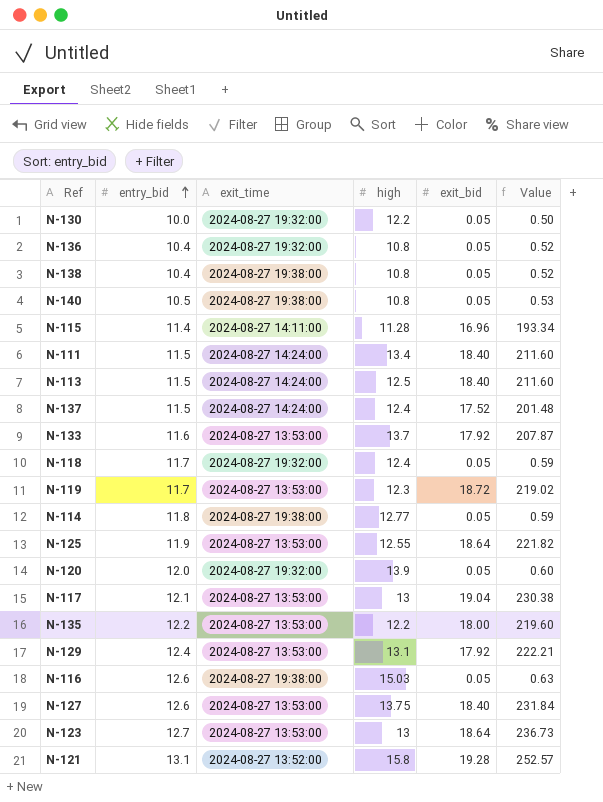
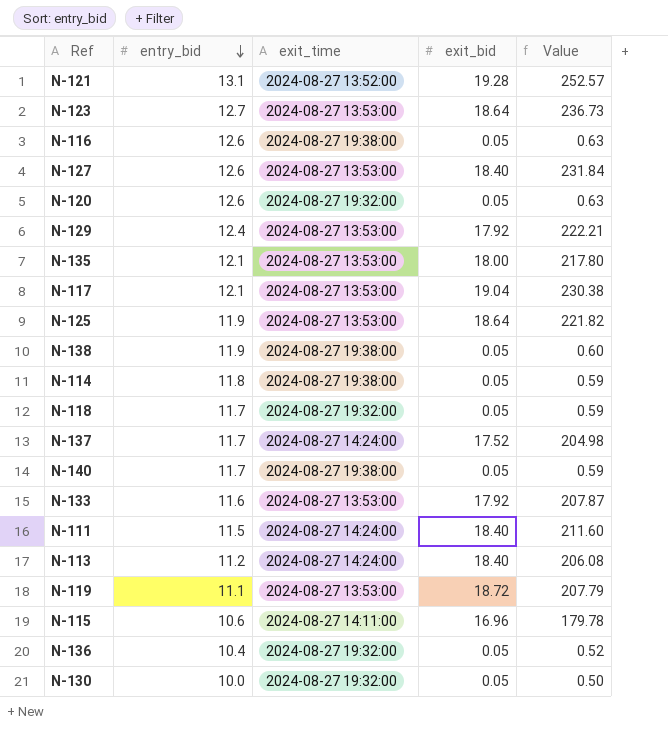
row order: entry_bid ascending -> entry_bid descending
column high | position: 4 -> none
N-120 | entry_bid: 12.0 -> 12.6
N-120 | Value: 0.60 -> 0.63
N-135 | entry_bid: 12.2 -> 12.1
N-135 | Value: 219.60 -> 217.80
N-138 | entry_bid: 10.4 -> 11.9
N-138 | Value: 0.52 -> 0.60
N-137 | entry_bid: 11.5 -> 11.7
N-137 | Value: 201.48 -> 204.98
N-140 | entry_bid: 10.5 -> 11.7
N-140 | Value: 0.53 -> 0.59
N-113 | entry_bid: 11.5 -> 11.2
N-113 | Value: 211.60 -> 206.08
N-119 | entry_bid: 11.7 -> 11.1
N-119 | Value: 219.02 -> 207.79
N-115 | entry_bid: 11.4 -> 10.6
N-115 | Value: 193.34 -> 179.78

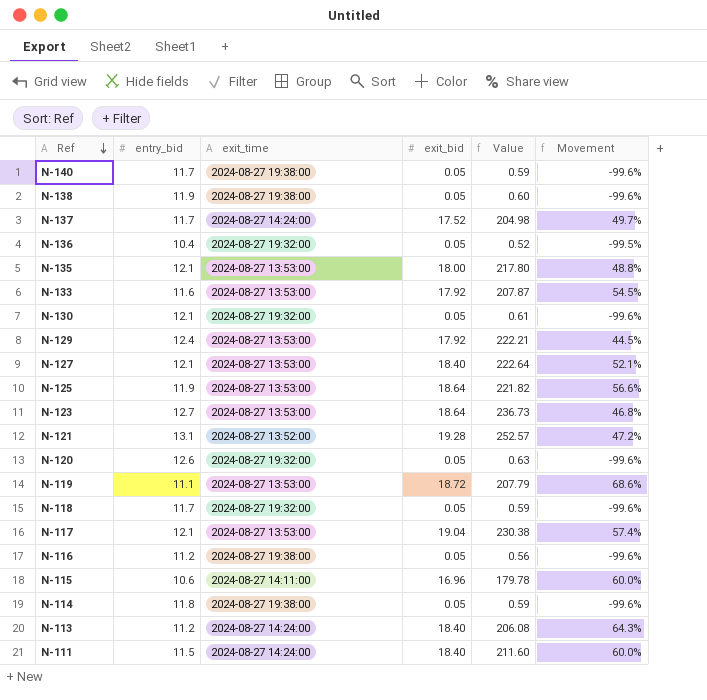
row order: entry_bid descending -> Ref descending
column Movement | formula: none -> ([exit_bid] - [entry_bid]) / [entry_bid]
N-130 | entry_bid: 10.0 -> 12.1
N-130 | Value: 0.50 -> 0.61
N-127 | entry_bid: 12.6 -> 12.1
N-127 | Value: 231.84 -> 222.64
N-116 | entry_bid: 12.6 -> 11.2
N-116 | Value: 0.63 -> 0.56

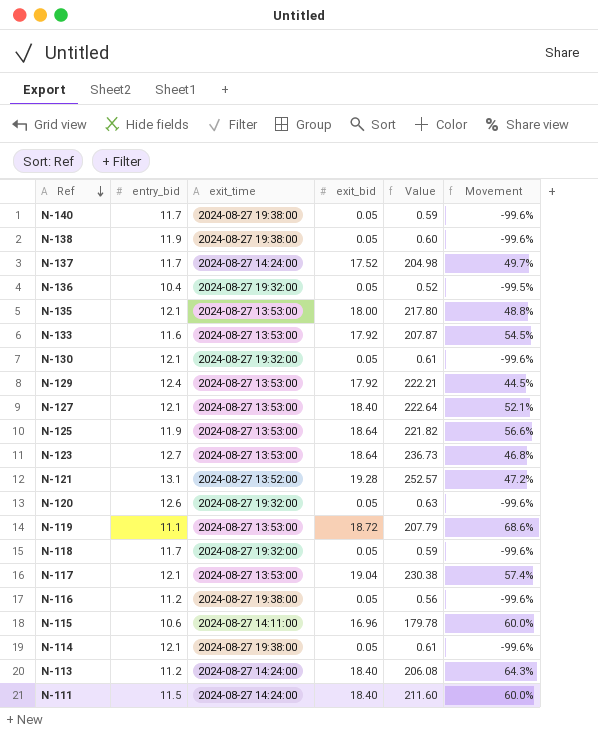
N-114 | entry_bid: 11.8 -> 12.1
N-114 | Value: 0.59 -> 0.61

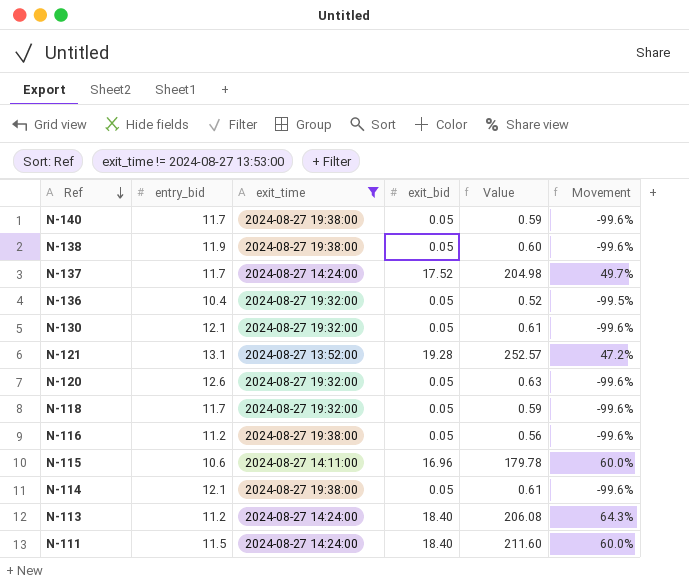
filter: none -> exit_time != 2024-08-27 13:53:00

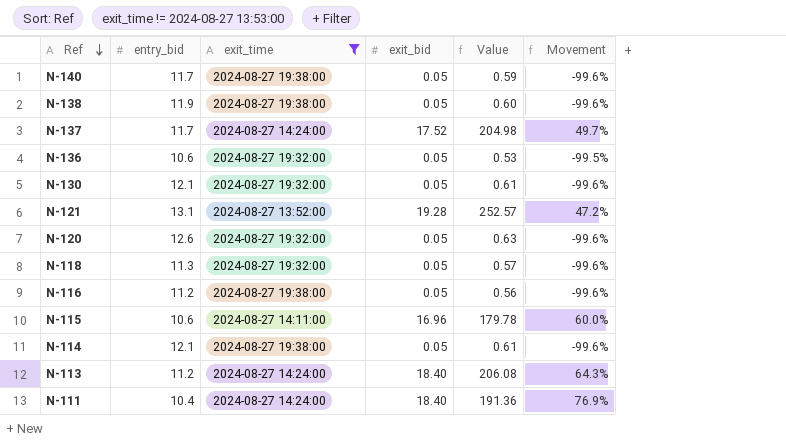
N-136 | entry_bid: 10.4 -> 10.6
N-136 | Value: 0.52 -> 0.53
N-118 | entry_bid: 11.7 -> 11.3
N-118 | Value: 0.59 -> 0.57
N-111 | entry_bid: 11.5 -> 10.4
N-111 | Value: 211.60 -> 191.36
N-111 | Movement: 60.0% -> 76.9%

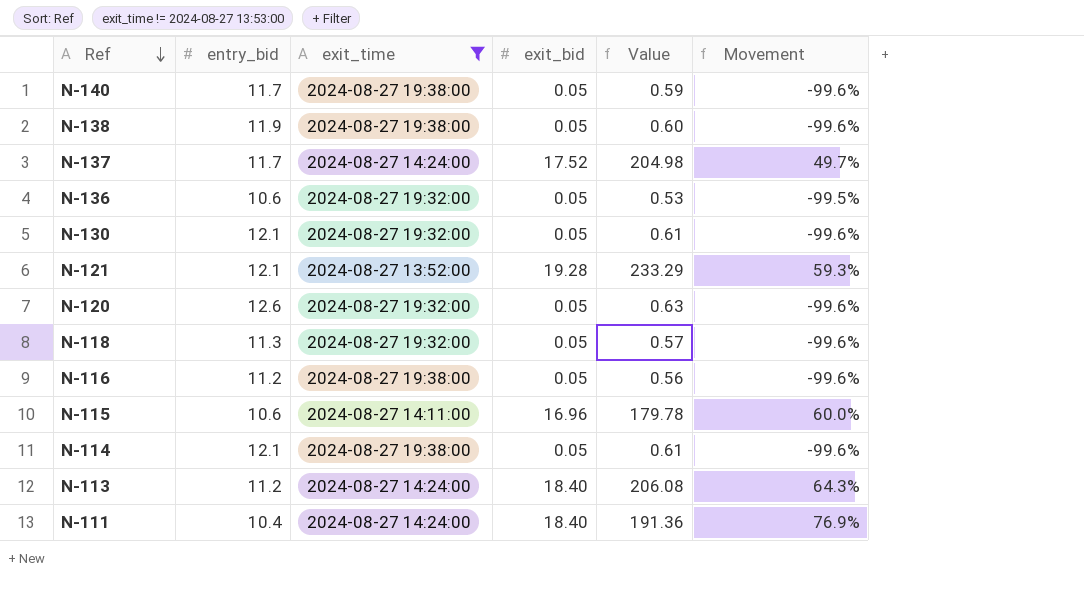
N-121 | entry_bid: 13.1 -> 12.1
N-121 | Value: 252.57 -> 233.29
N-121 | Movement: 47.2% -> 59.3%

